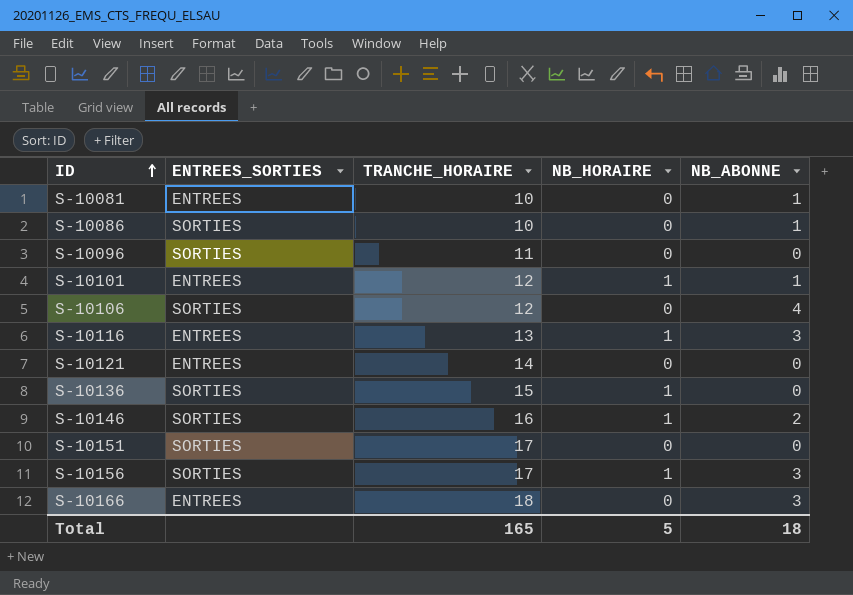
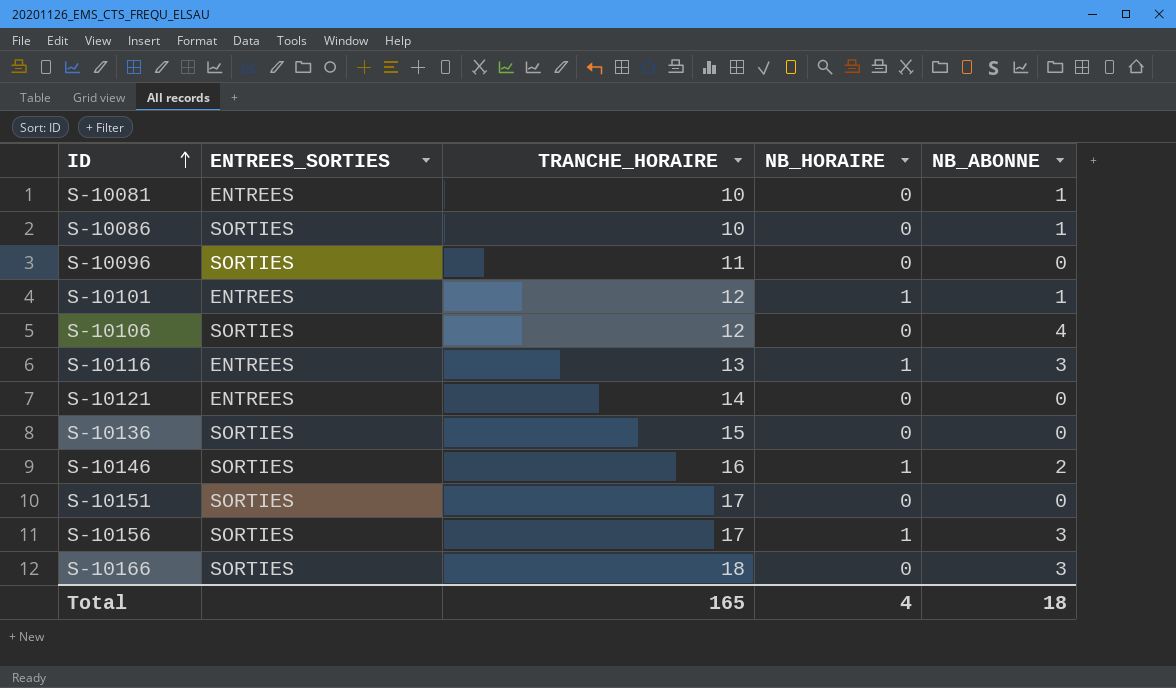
S-10136 | NB_HORAIRE: 1 -> 0
S-10166 | ENTREES_SORTIES: ENTREES -> SORTIES
Total | NB_HORAIRE: 5 -> 4

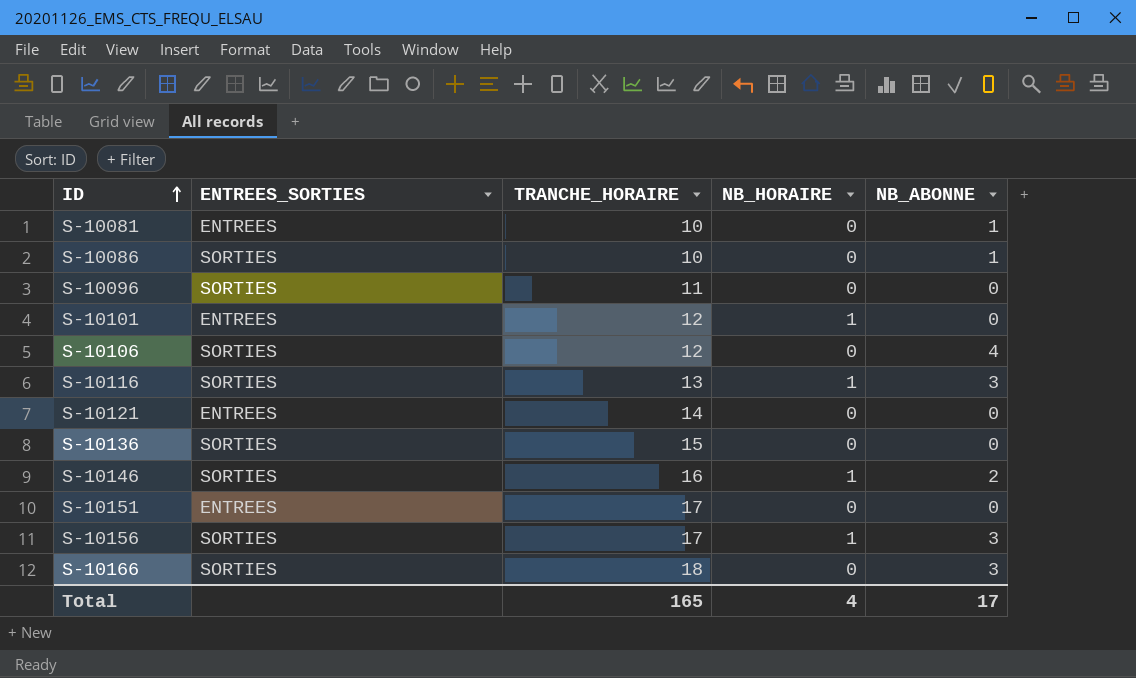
S-10101 | NB_ABONNE: 1 -> 0
S-10116 | ENTREES_SORTIES: ENTREES -> SORTIES
S-10151 | ENTREES_SORTIES: SORTIES -> ENTREES
Total | NB_ABONNE: 18 -> 17

